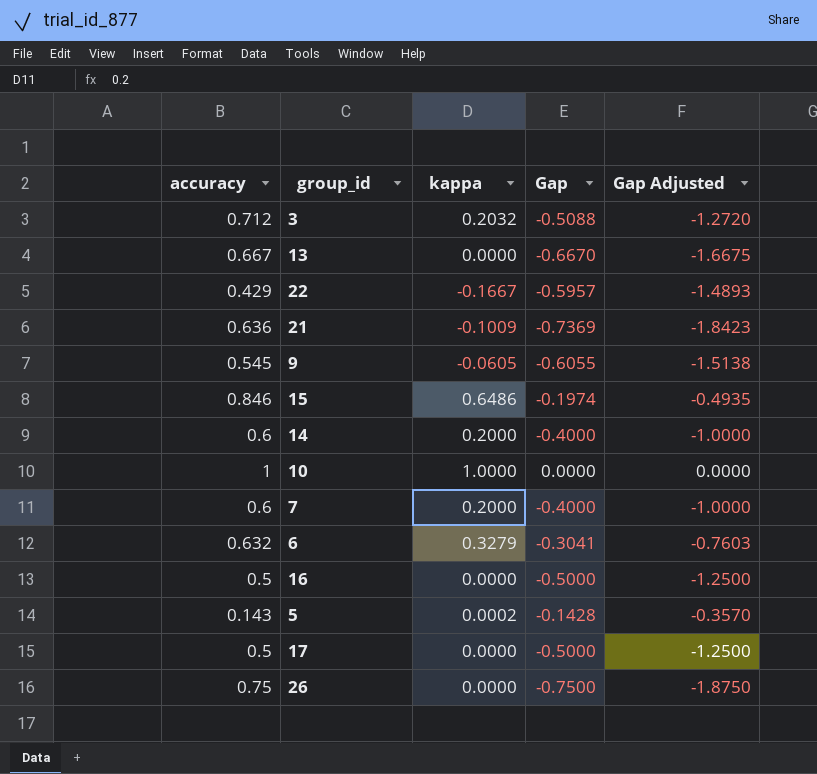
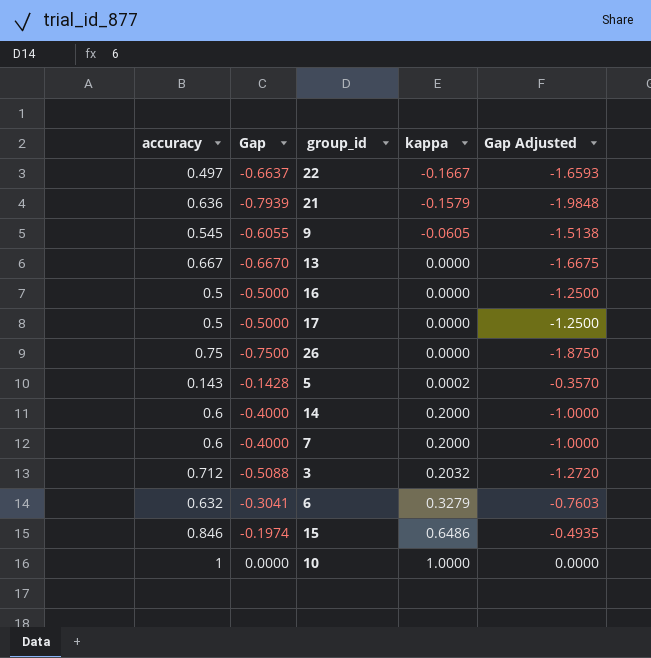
row order: none -> kappa ascending
column Gap | position: 4 -> 2
22 | accuracy: 0.429 -> 0.497
22 | Gap: -0.5957 -> -0.6637
22 | Gap Adjusted: -1.4893 -> -1.6593
21 | Gap: -0.7369 -> -0.7939
21 | kappa: -0.1009 -> -0.1579
21 | Gap Adjusted: -1.8423 -> -1.9848

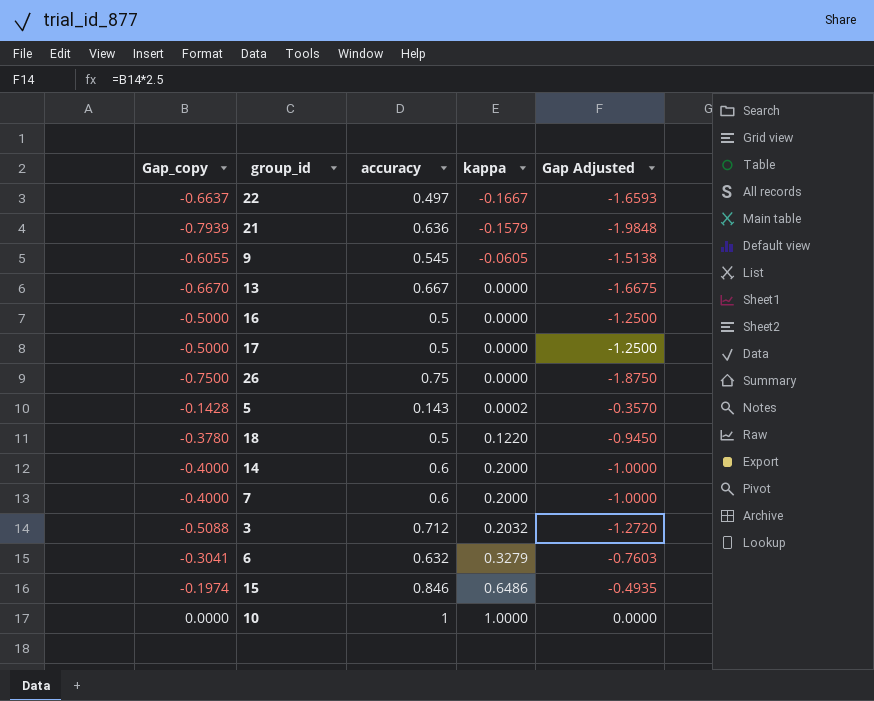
column name: Gap -> Gap_copy
column accuracy | position: 1 -> 3
row 18: none -> -0.3780 | 0.5 | 0.1220 | -0.9450

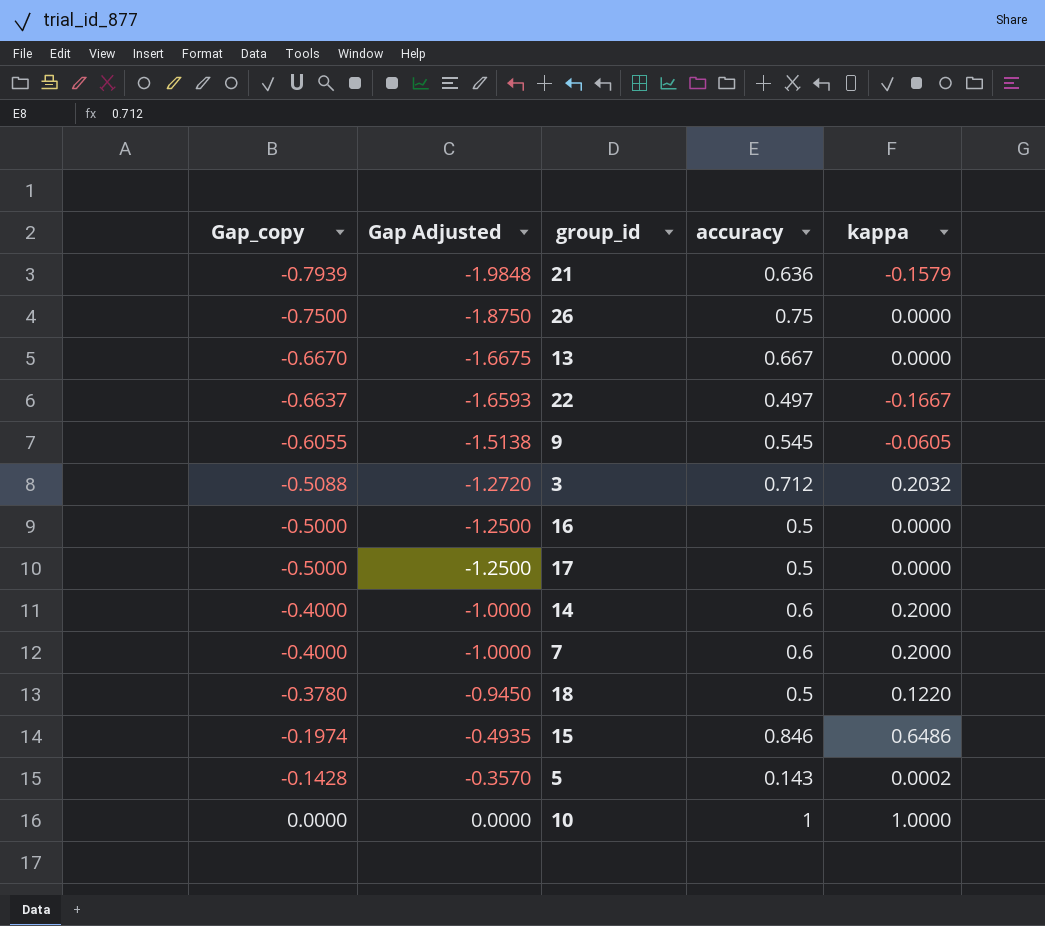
row order: kappa ascending -> Gap_copy ascending
column Gap Adjusted | position: 5 -> 2
row 6: -0.3041 | 0.632 | 0.3279 | -0.7603 -> none

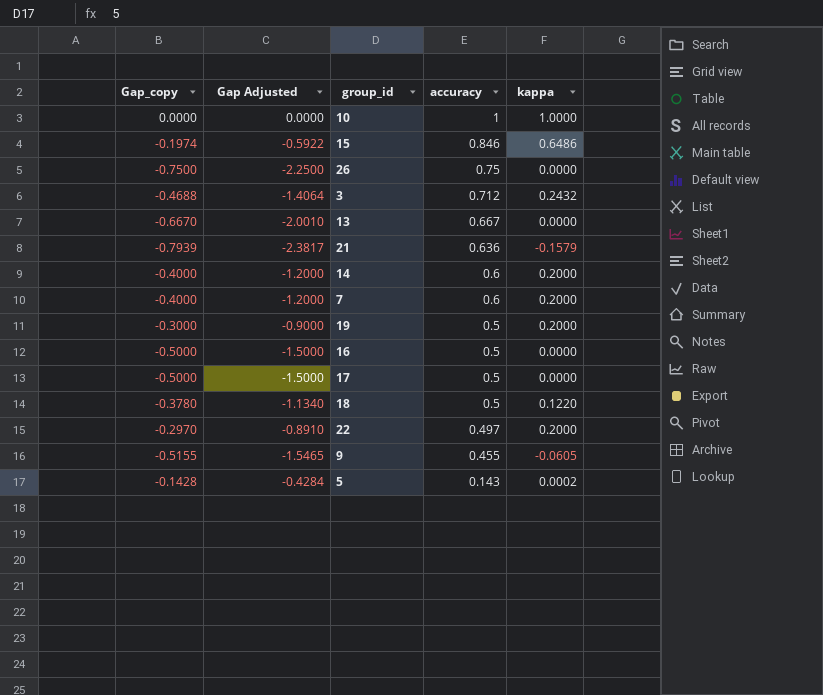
row order: Gap_copy ascending -> accuracy descending
column Gap Adjusted | formula: [Gap_copy] * 2.5 -> [Gap_copy] * 3
3 | Gap_copy: -0.5088 -> -0.4688
3 | kappa: 0.2032 -> 0.2432
row 19: none -> -0.3000 | -0.9000 | 0.5 | 0.2000
22 | Gap_copy: -0.6637 -> -0.2970
22 | kappa: -0.1667 -> 0.2000
9 | Gap_copy: -0.6055 -> -0.5155
9 | accuracy: 0.545 -> 0.455

